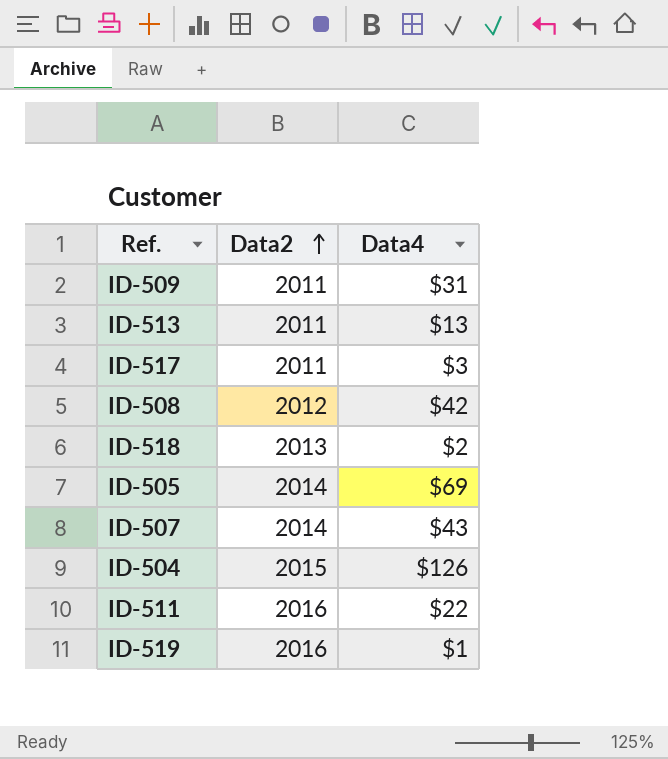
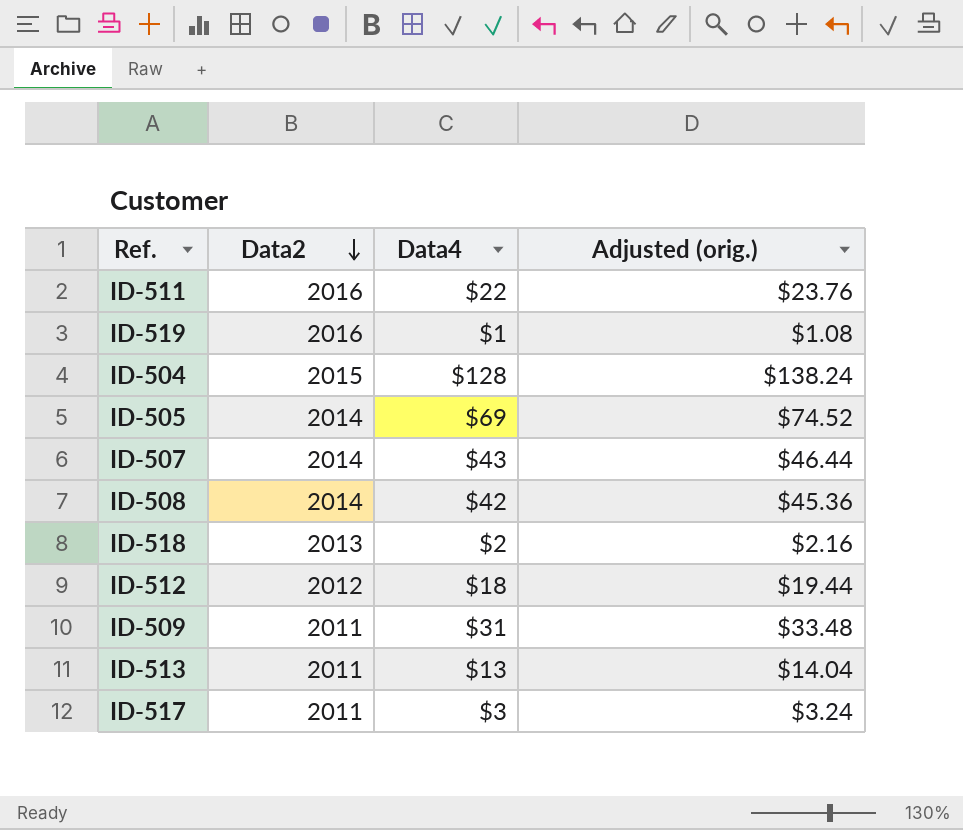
row order: Data2 ascending -> Data2 descending
column Adjusted (orig.) | formula: none -> [Data4] * 1.08
ID-504 | Data4: $126 -> $128
ID-508 | Data2: 2012 -> 2014
row ID-512: none -> 2012 | $18 | $19.44

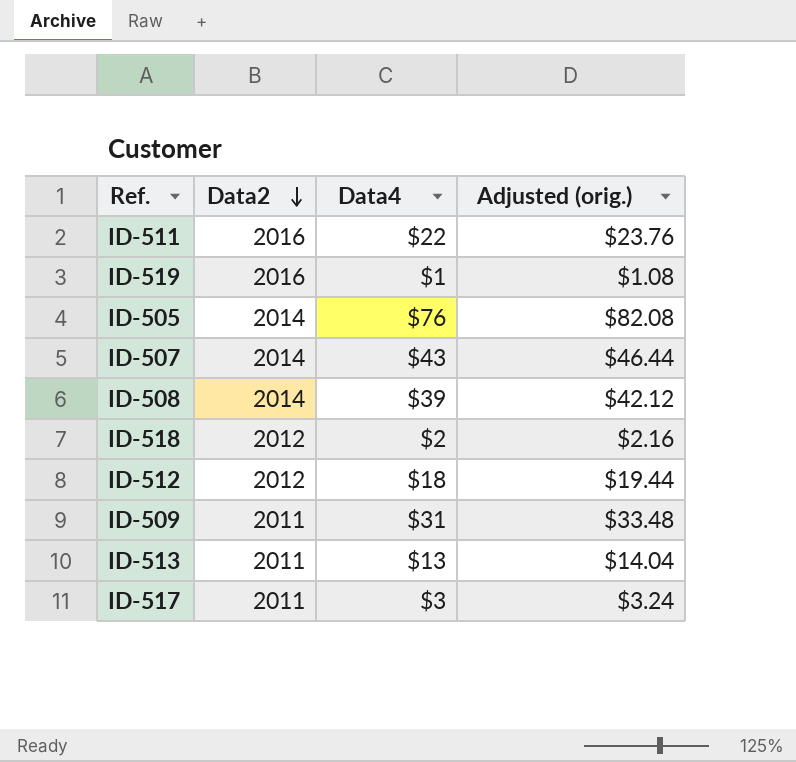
row ID-504: 2015 | $128 | $138.24 -> none
ID-505 | Data4: $69 -> $76
ID-505 | Adjusted (orig.): $74.52 -> $82.08
ID-508 | Data4: $42 -> $39
ID-508 | Adjusted (orig.): $45.36 -> $42.12
ID-518 | Data2: 2013 -> 2012

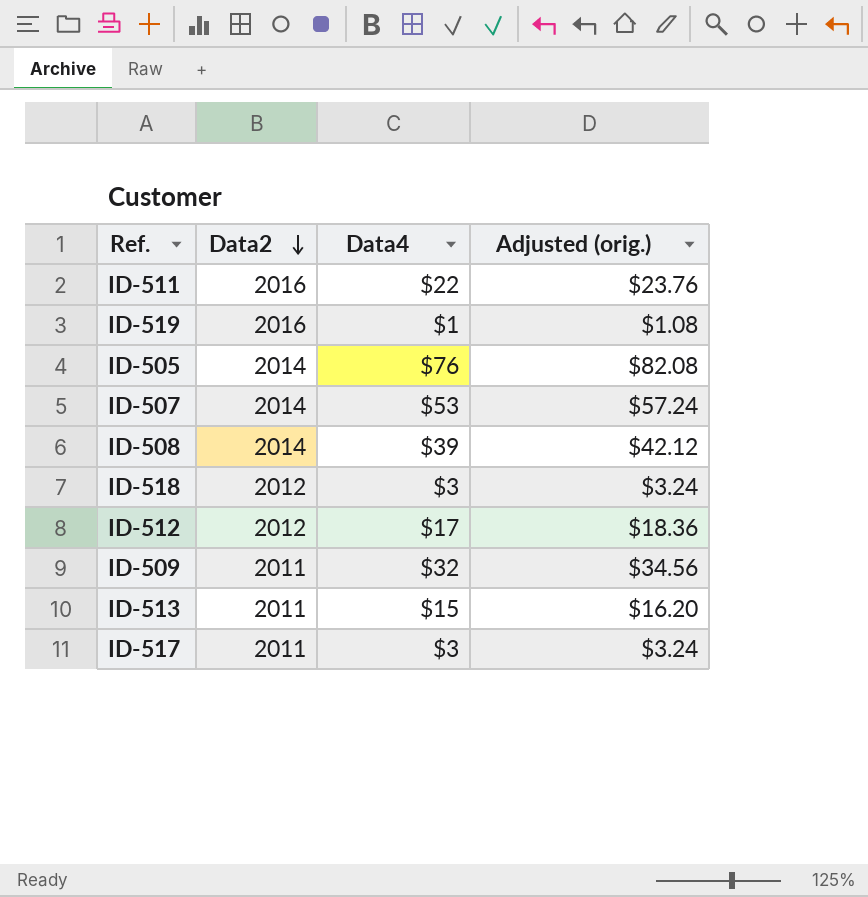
ID-507 | Data4: $43 -> $53
ID-507 | Adjusted (orig.): $46.44 -> $57.24
ID-518 | Data4: $2 -> $3
ID-518 | Adjusted (orig.): $2.16 -> $3.24
ID-512 | Data4: $18 -> $17
ID-512 | Adjusted (orig.): $19.44 -> $18.36
ID-509 | Data4: $31 -> $32
ID-509 | Adjusted (orig.): $33.48 -> $34.56
ID-513 | Data4: $13 -> $15
ID-513 | Adjusted (orig.): $14.04 -> $16.20

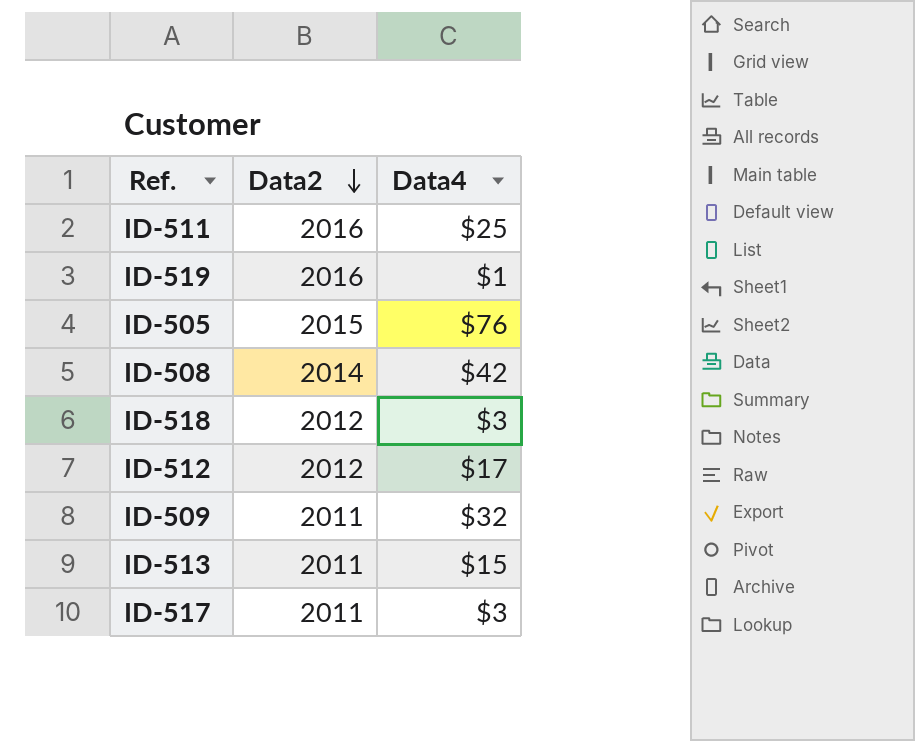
column Adjusted (orig.) | formula: [Data4] * 1.08 -> none
row ID-507: 2014 | $53 | $57.24 -> none
ID-511 | Data4: $22 -> $25
ID-505 | Data2: 2014 -> 2015
ID-508 | Data4: $39 -> $42

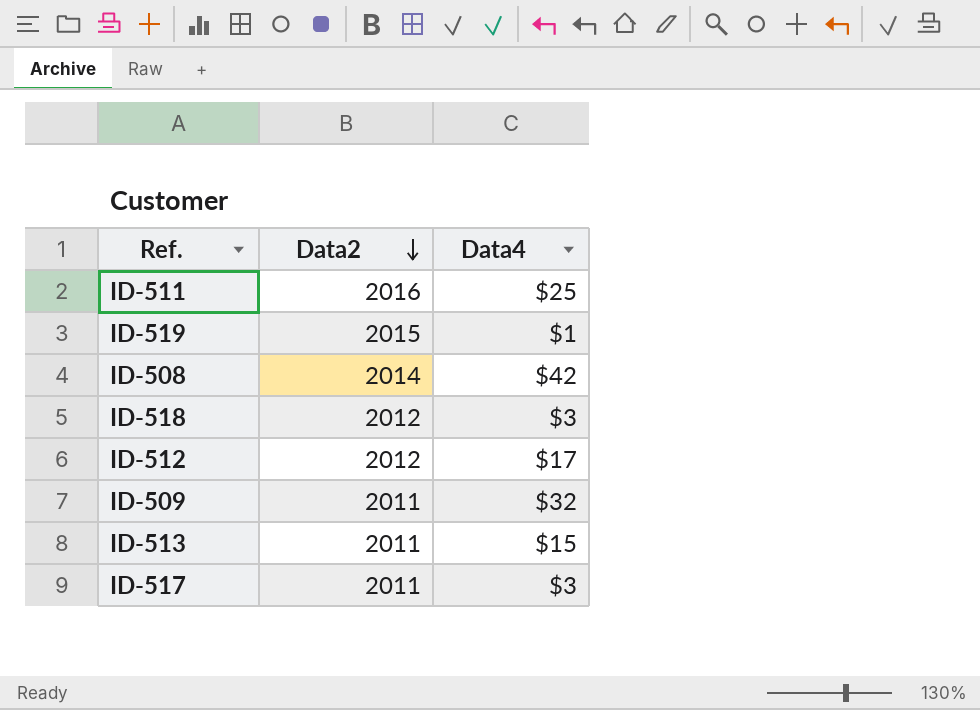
row ID-505: 2015 | $76 -> none
ID-519 | Data2: 2016 -> 2015

